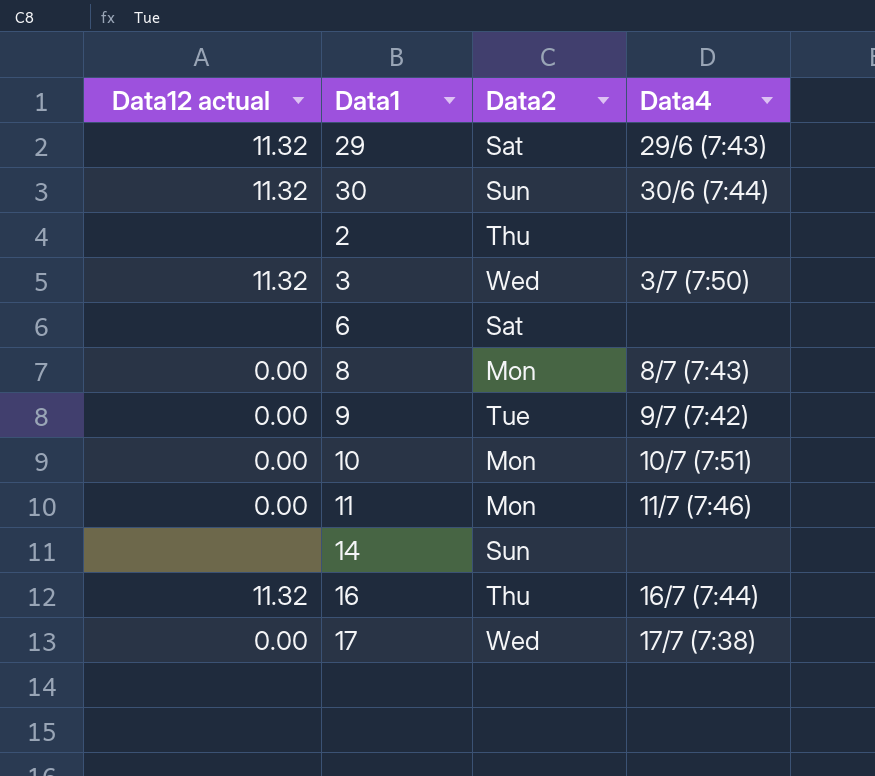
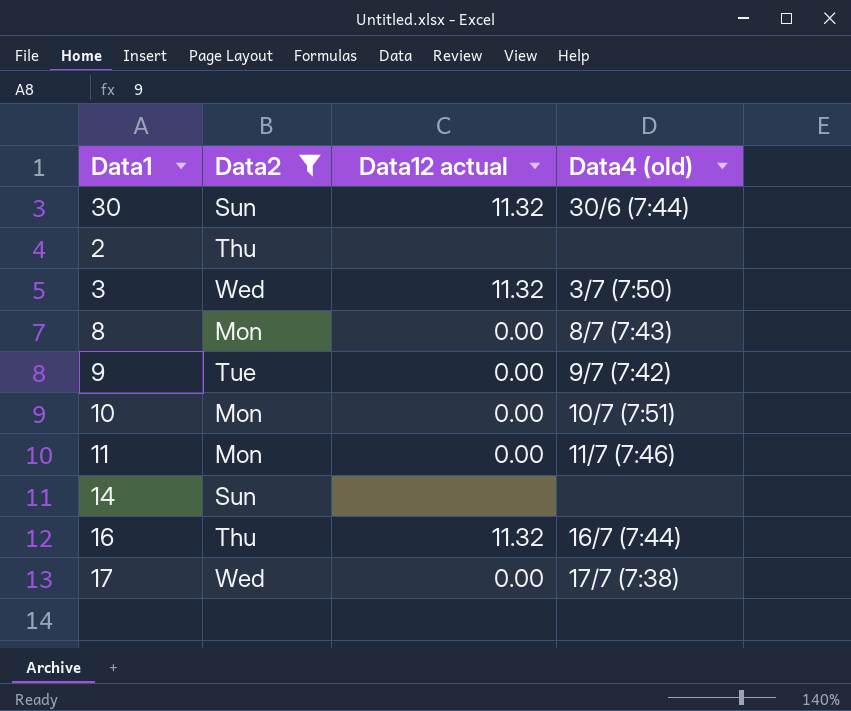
filter: none -> Data2 != Sat
column Data12 actual | position: 1 -> 3
column name: Data4 -> Data4 (old)

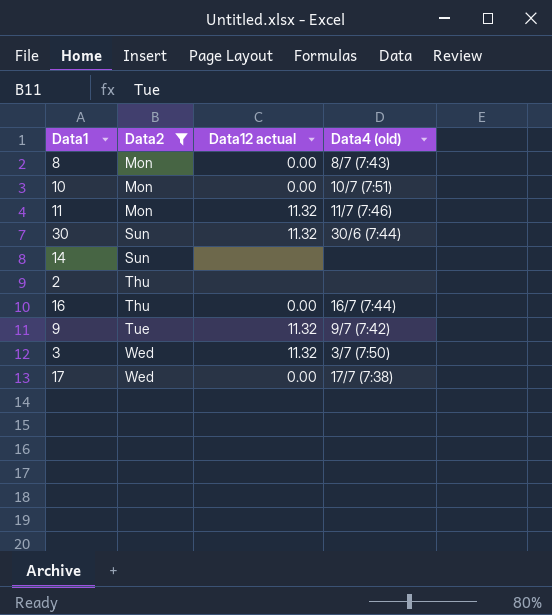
row order: none -> Data2 ascending
11 | Data12 actual: 0.00 -> 11.32
16 | Data12 actual: 11.32 -> 0.00
9 | Data12 actual: 0.00 -> 11.32

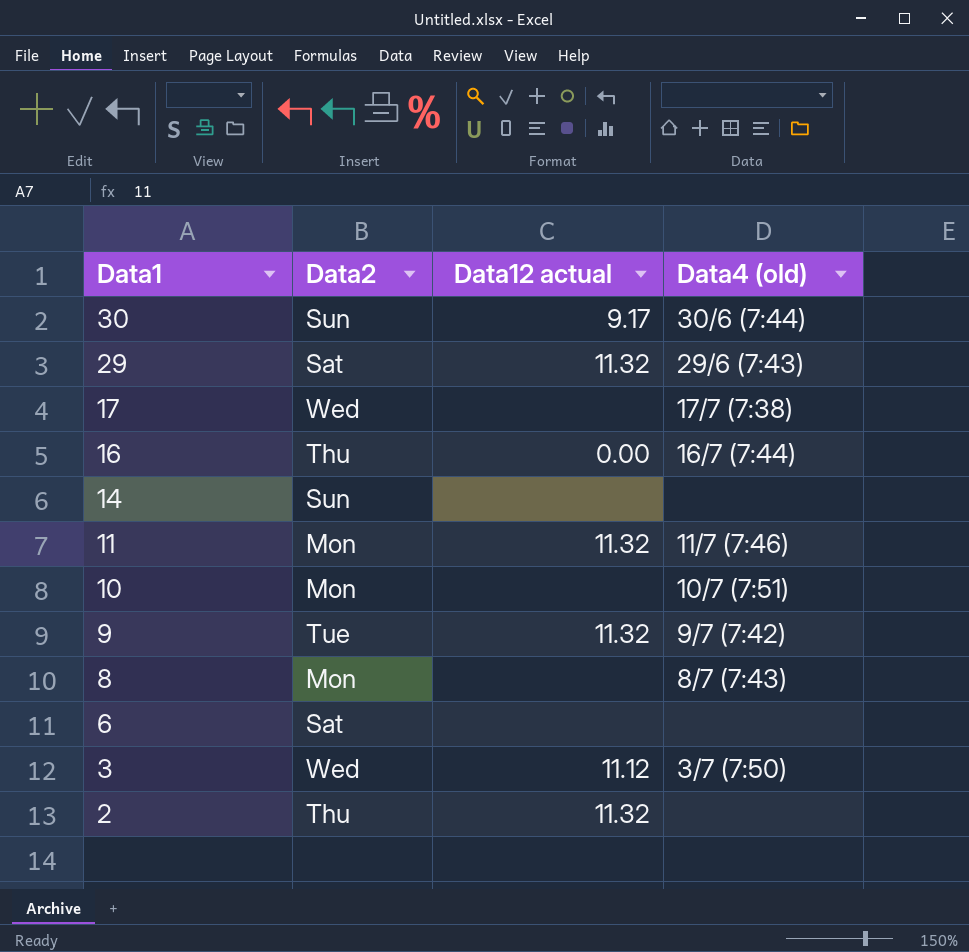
filter: Data2 != Sat -> none
row order: Data2 ascending -> Data1 descending
30 | Data12 actual: 11.32 -> 9.17
17 | Data12 actual: 0.00 -> none
10 | Data12 actual: 0.00 -> none
8 | Data12 actual: 0.00 -> none
3 | Data12 actual: 11.32 -> 11.12
2 | Data12 actual: none -> 11.32

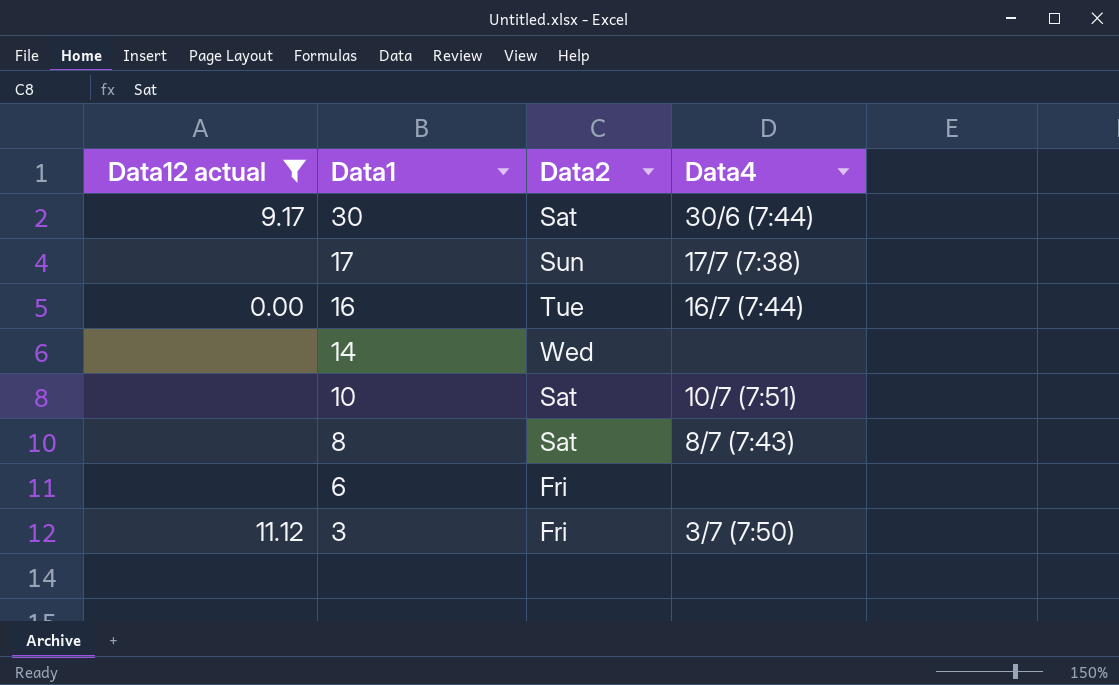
filter: none -> Data12 actual != 11.32
column Data12 actual | position: 3 -> 1
column name: Data4 (old) -> Data4
30 | Data2: Sun -> Sat
17 | Data2: Wed -> Sun
16 | Data2: Thu -> Tue
14 | Data2: Sun -> Wed
10 | Data2: Mon -> Sat
8 | Data2: Mon -> Sat
6 | Data2: Sat -> Fri
3 | Data2: Wed -> Fri

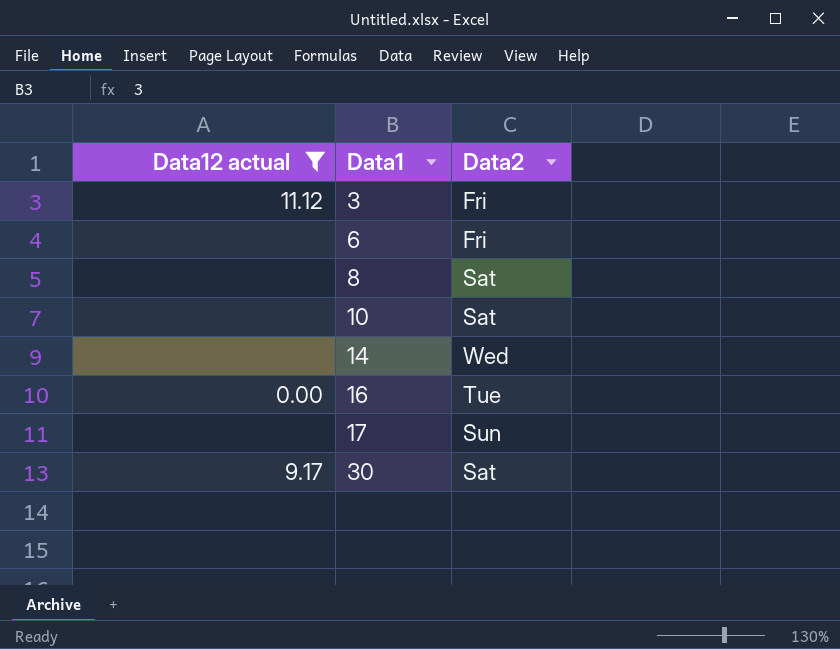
row order: Data1 descending -> Data1 ascending
column Data4 | position: 4 -> none

